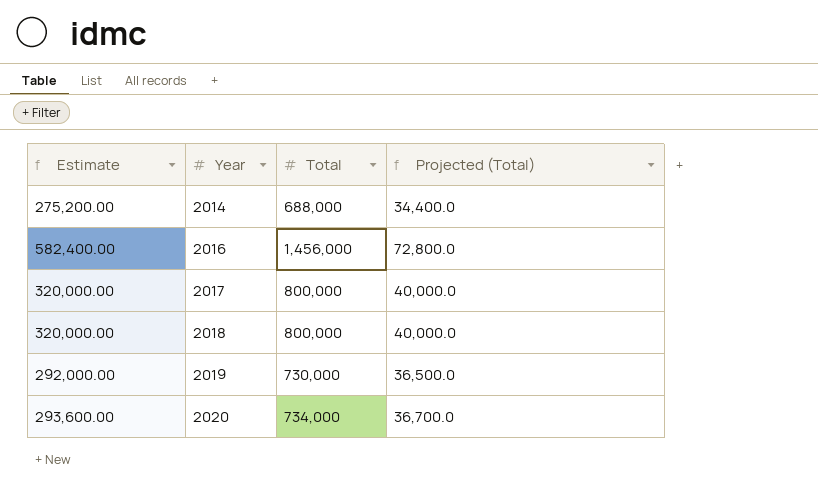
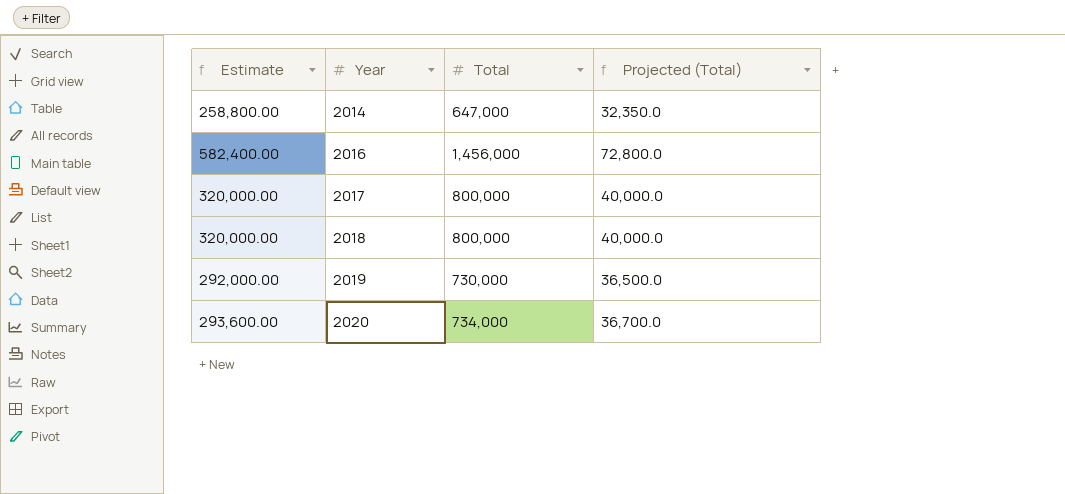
2014 | Estimate: 275,200.00 -> 258,800.00
2014 | Total: 688,000 -> 647,000
2014 | Projected (Total): 34,400.0 -> 32,350.0

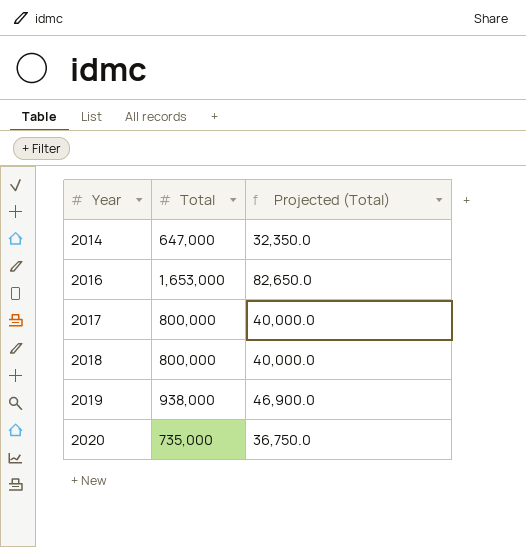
column Estimate | formula: [Total] * 0.4 -> none
2016 | Total: 1,456,000 -> 1,653,000
2016 | Projected (Total): 72,800.0 -> 82,650.0
2019 | Total: 730,000 -> 938,000
2019 | Projected (Total): 36,500.0 -> 46,900.0
2020 | Total: 734,000 -> 735,000
2020 | Projected (Total): 36,700.0 -> 36,750.0

